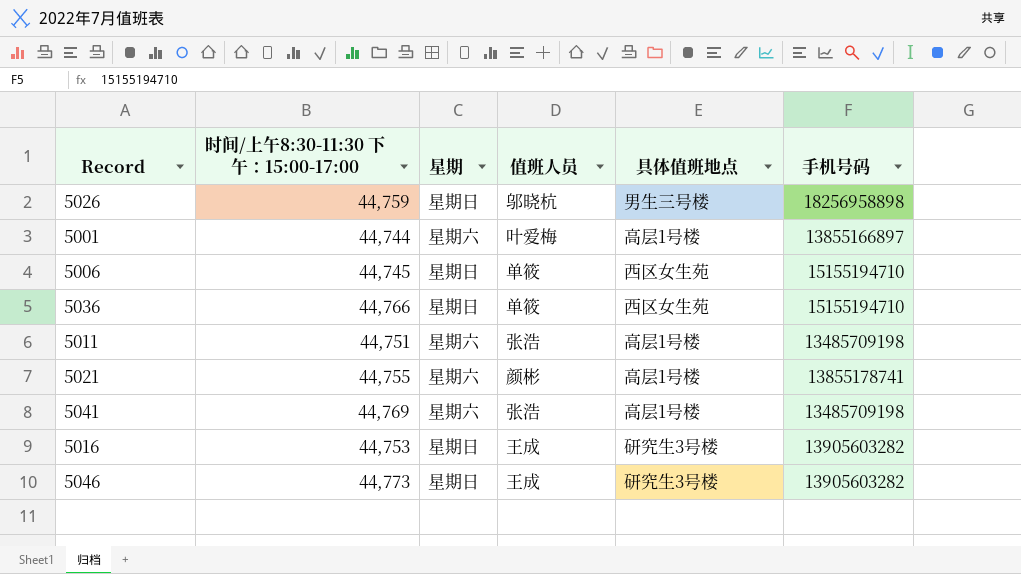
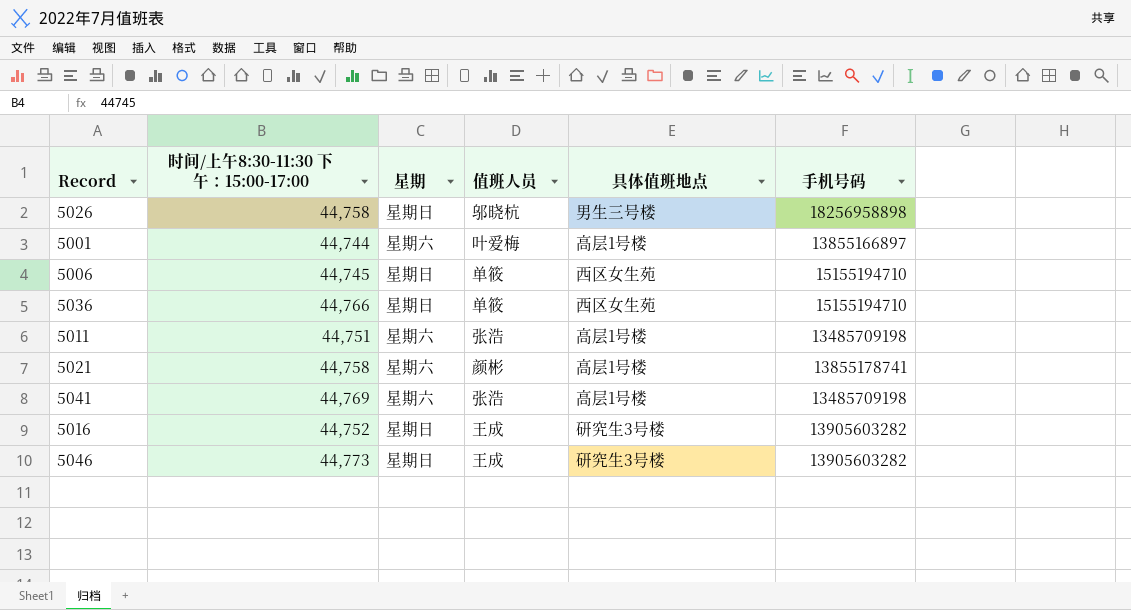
5026 | 时间/上午8:30-11:30 下午：15:00-17:00: 44,759 -> 44,758
5021 | 时间/上午8:30-11:30 下午：15:00-17:00: 44,755 -> 44,758
5016 | 时间/上午8:30-11:30 下午：15:00-17:00: 44,753 -> 44,752

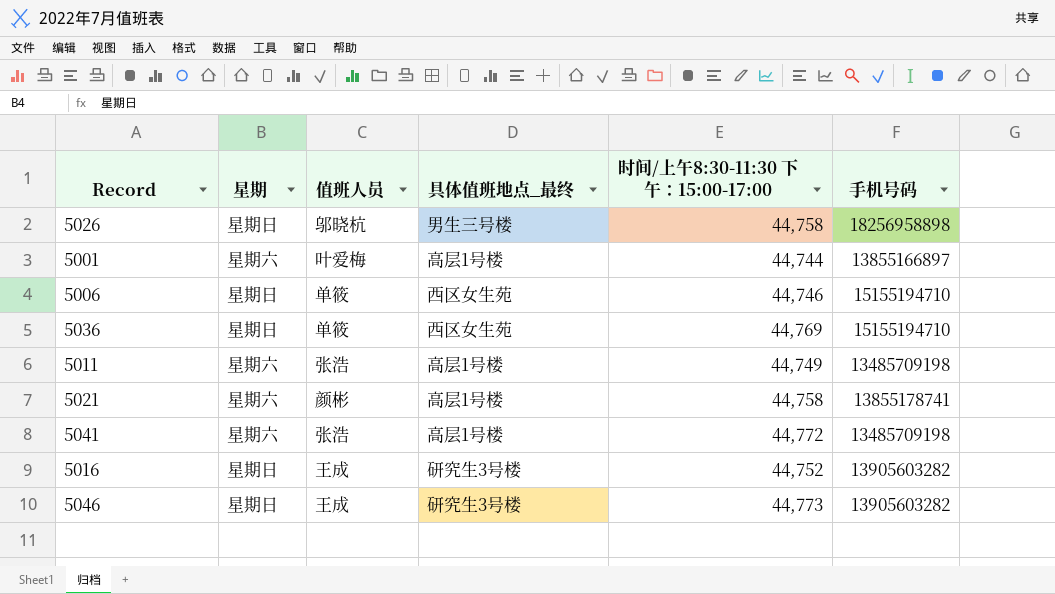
column name: 具体值班地点 -> 具体值班地点_最终
column 时间/上午8:30-11:30 下午：15:00-17:00 | position: 2 -> 5
5006 | 时间/上午8:30-11:30 下午：15:00-17:00: 44,745 -> 44,746
5036 | 时间/上午8:30-11:30 下午：15:00-17:00: 44,766 -> 44,769
5011 | 时间/上午8:30-11:30 下午：15:00-17:00: 44,751 -> 44,749
5041 | 时间/上午8:30-11:30 下午：15:00-17:00: 44,769 -> 44,772

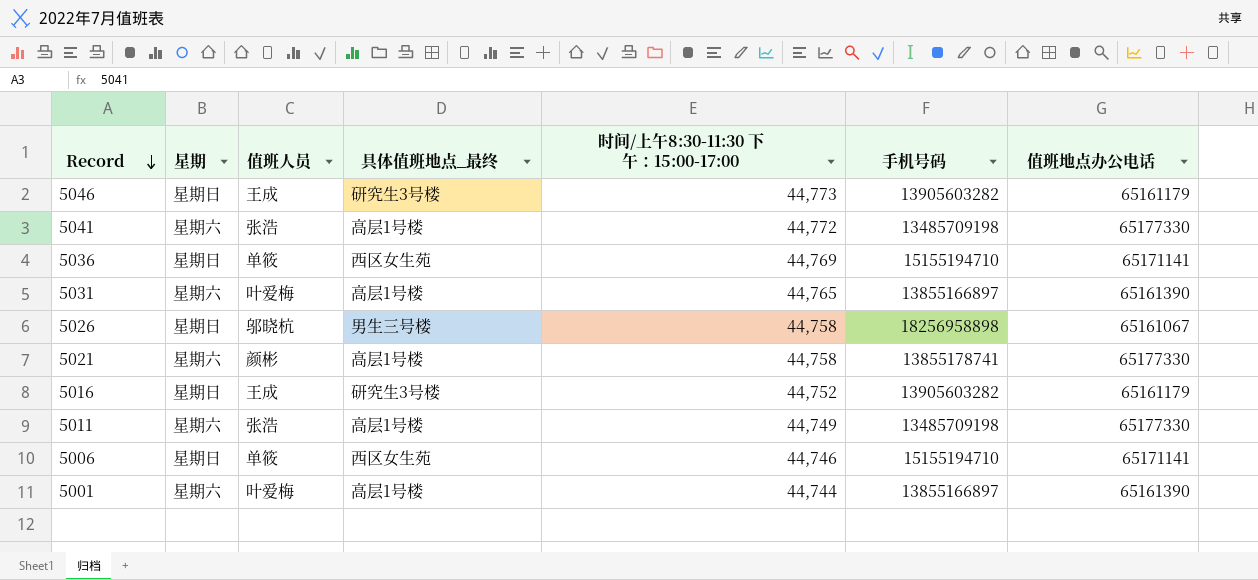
row order: none -> Record descending
column 值班地点办公电话 | position: none -> 7
row 5031: none -> 星期六 | 叶爱梅 | 高层1号楼 | 44,765 | 13855166897 | 65161390

